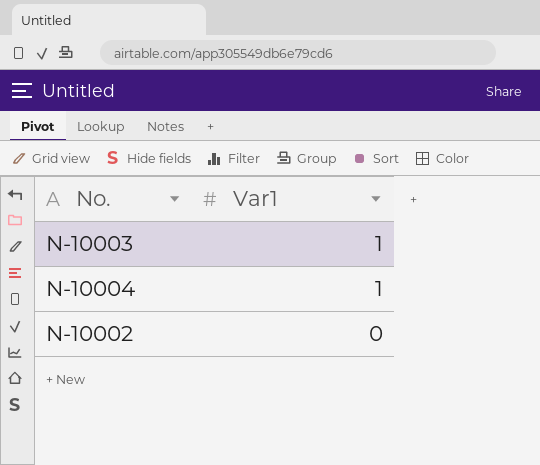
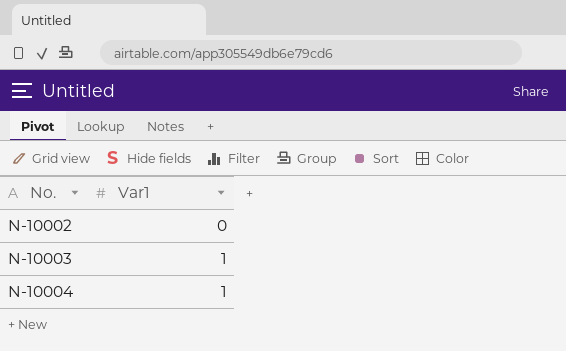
row order: Var1 descending -> No. ascending

